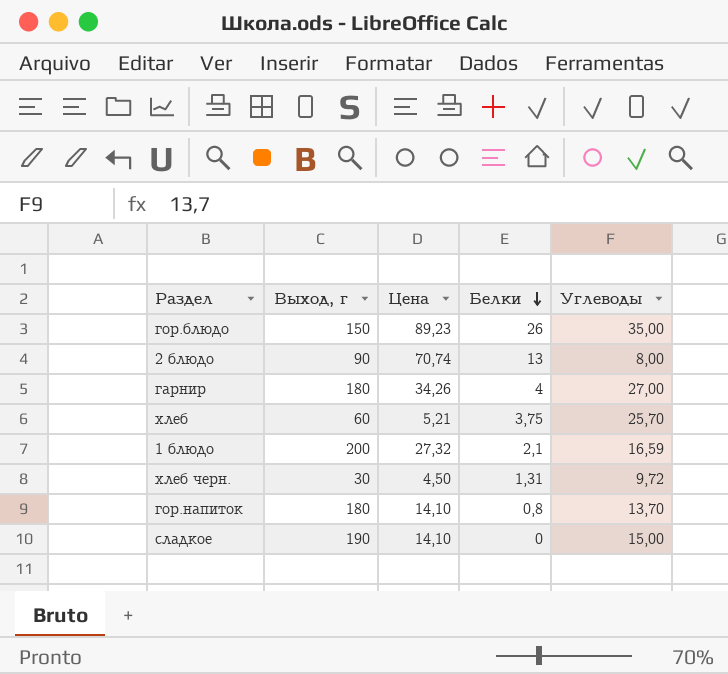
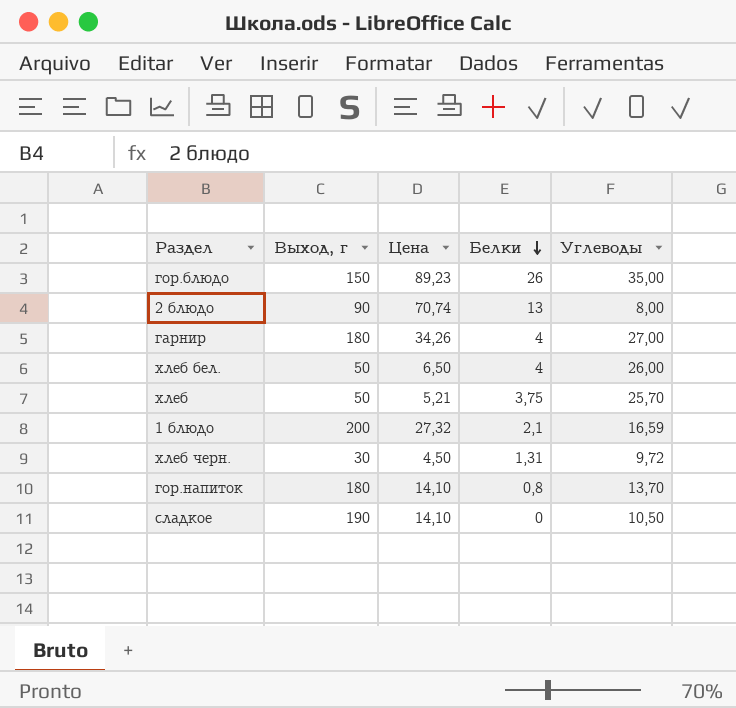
row хлеб бел.: none -> 50 | 6,50 | 4 | 26,00
хлеб | Выход, г: 60 -> 50
сладкое | Углеводы: 15,00 -> 10,50

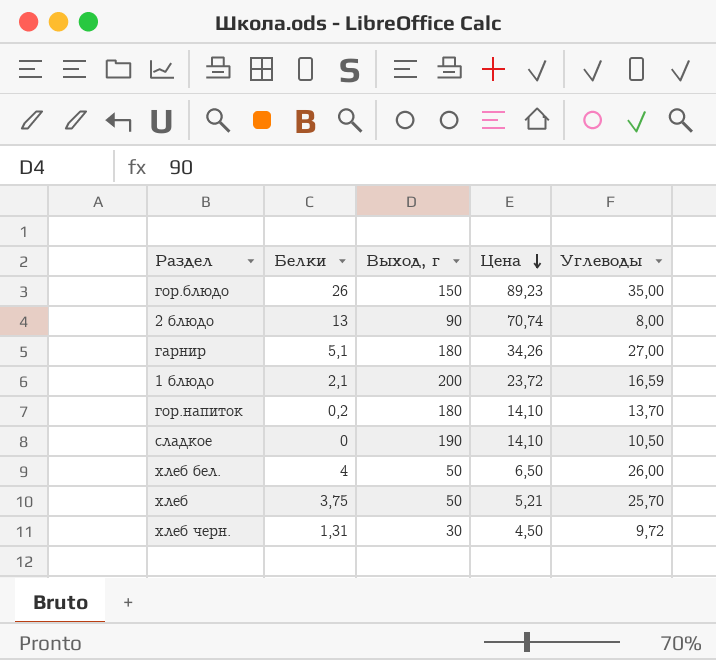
row order: Белки descending -> Цена descending
column Белки | position: 4 -> 2
гарнир | Белки: 4 -> 5,1
1 блюдо | Цена: 27,32 -> 23,72
гор.напиток | Белки: 0,8 -> 0,2

